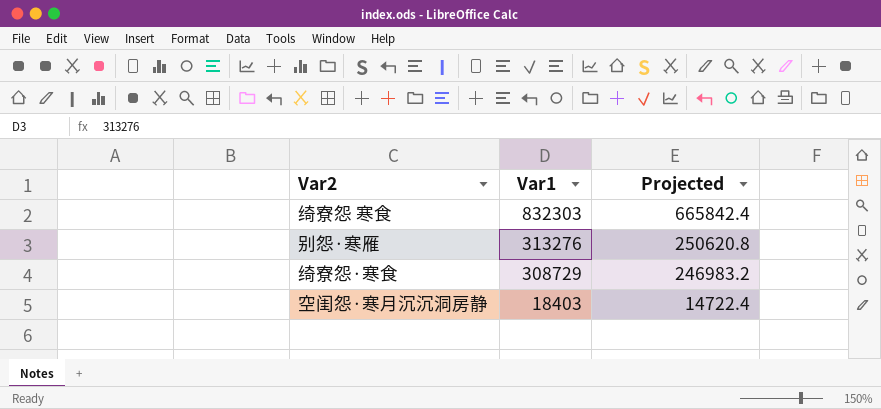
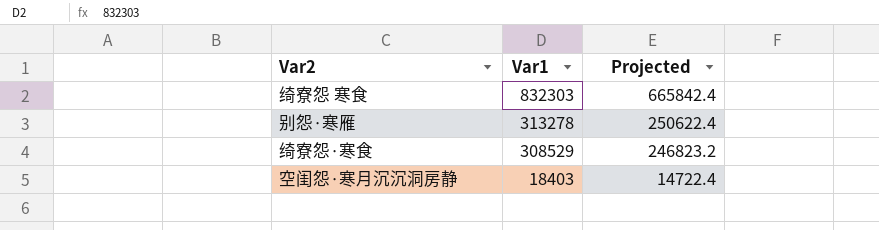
别怨·寒雁 | Var1: 313276 -> 313278
别怨·寒雁 | Projected: 250620.8 -> 250622.4
绮寮怨·寒食 | Var1: 308729 -> 308529
绮寮怨·寒食 | Projected: 246983.2 -> 246823.2

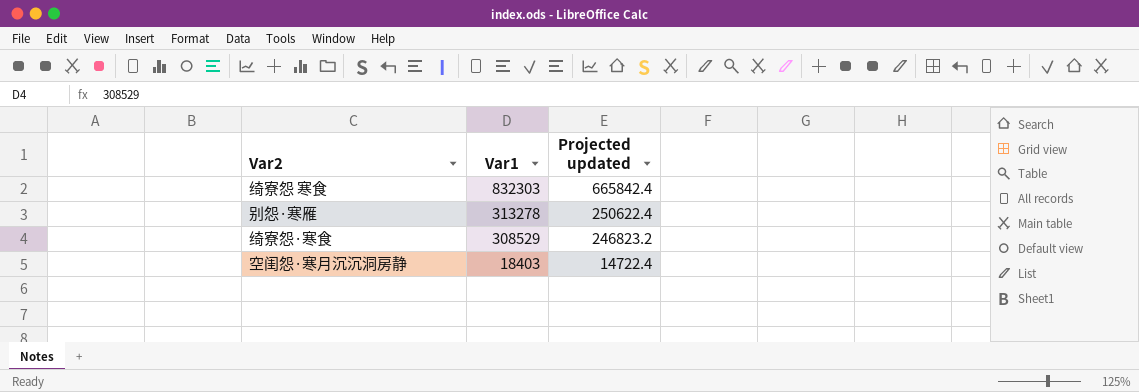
column name: Projected -> Projected updated

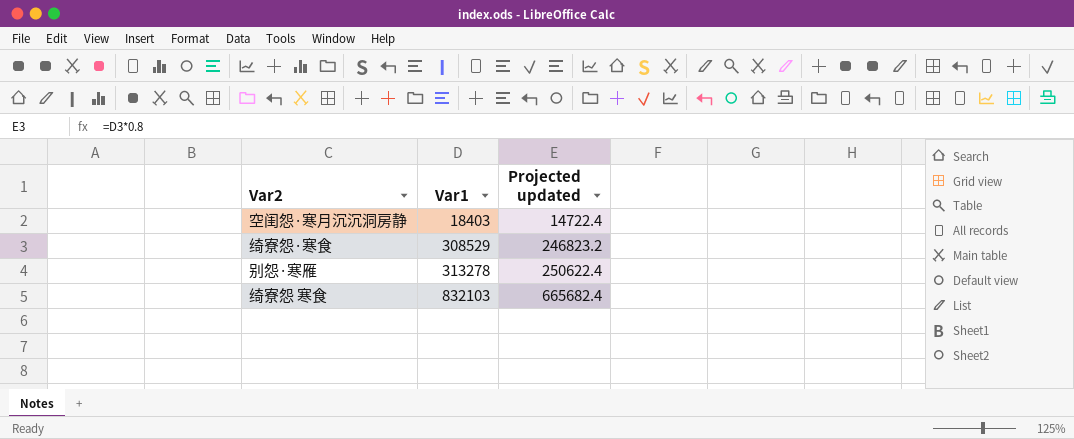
row order: Var1 descending -> Var1 ascending
绮寮怨 寒食 | Var1: 832303 -> 832103
绮寮怨 寒食 | Projected updated: 665842.4 -> 665682.4

